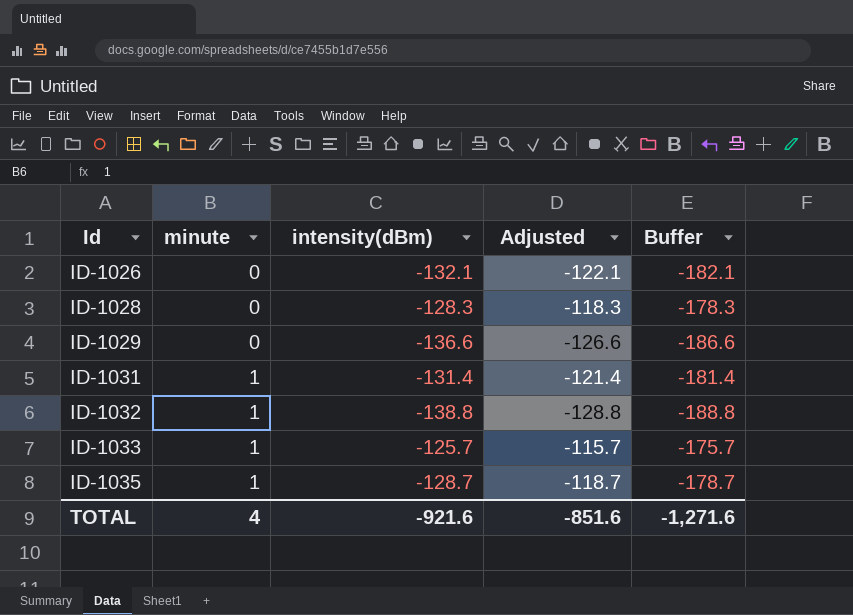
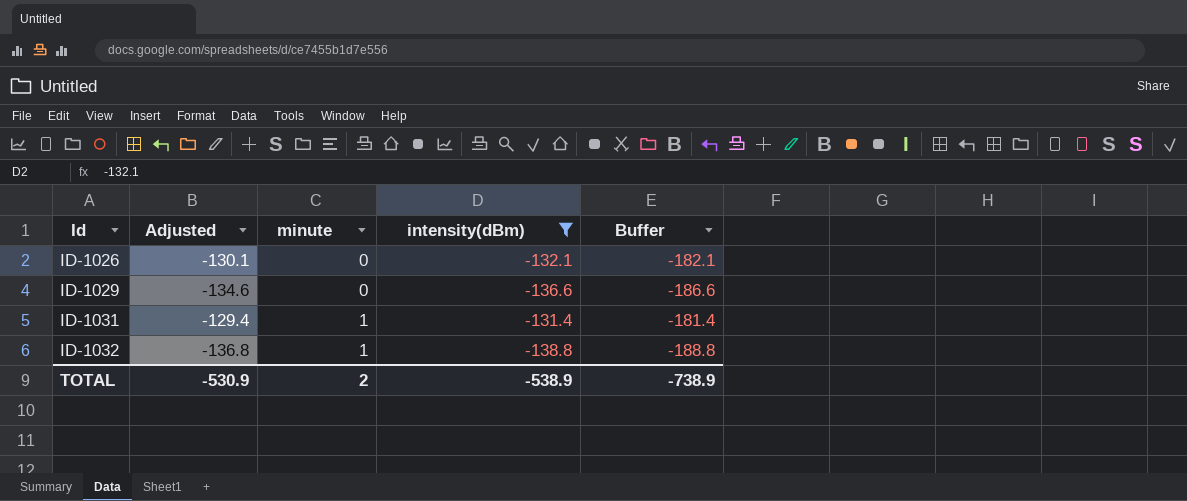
filter: none -> intensity(dBm) <= -131.4
column Adjusted | formula: [intensity(dBm)] + 10 -> [intensity(dBm)] + 2
column Adjusted | position: 4 -> 2
TOTAL | Adjusted: -851.6 -> -530.9
TOTAL | minute: 4 -> 2
TOTAL | intensity(dBm): -921.6 -> -538.9
TOTAL | Buffer: -1,271.6 -> -738.9

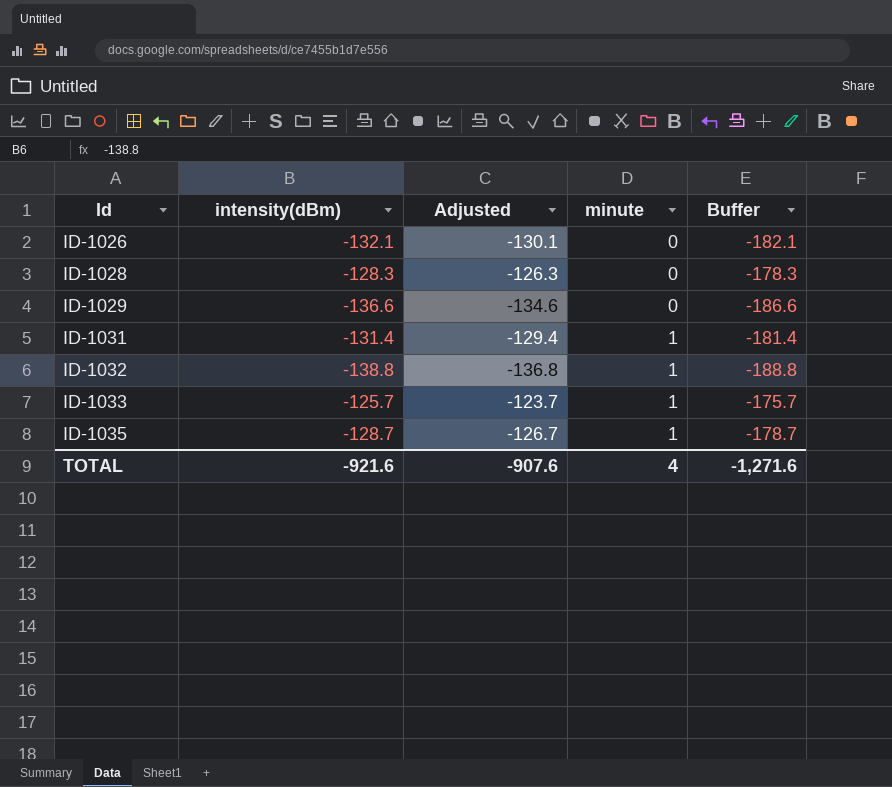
filter: intensity(dBm) <= -131.4 -> none
column intensity(dBm) | position: 4 -> 2
TOTAL | intensity(dBm): -538.9 -> -921.6
TOTAL | Adjusted: -530.9 -> -907.6
TOTAL | minute: 2 -> 4
TOTAL | Buffer: -738.9 -> -1,271.6

